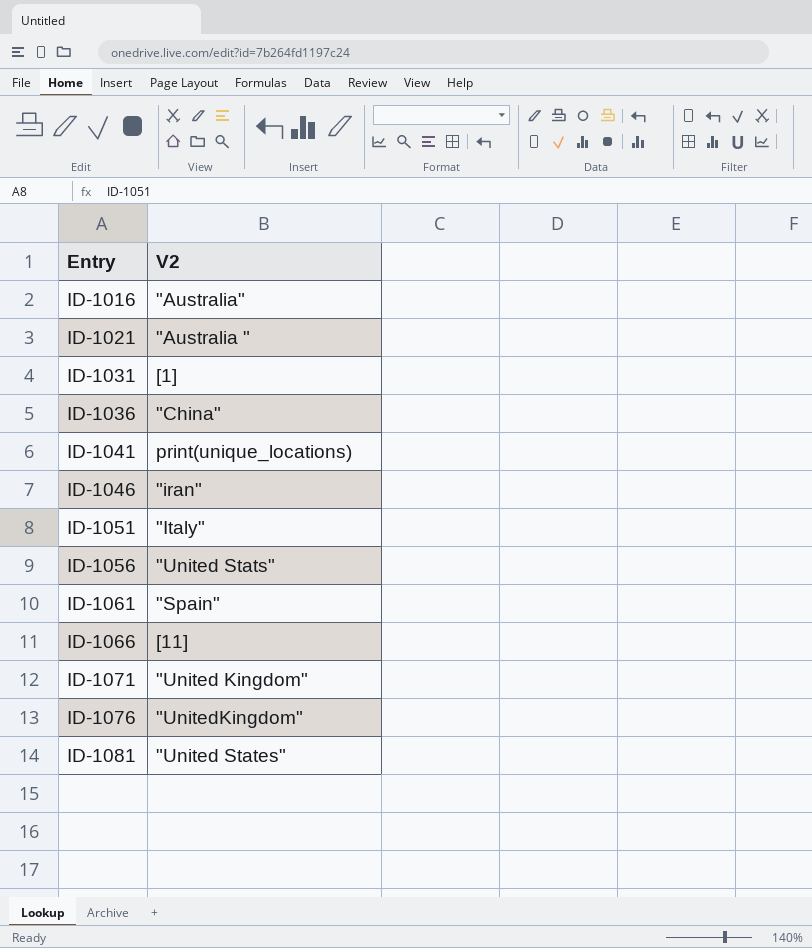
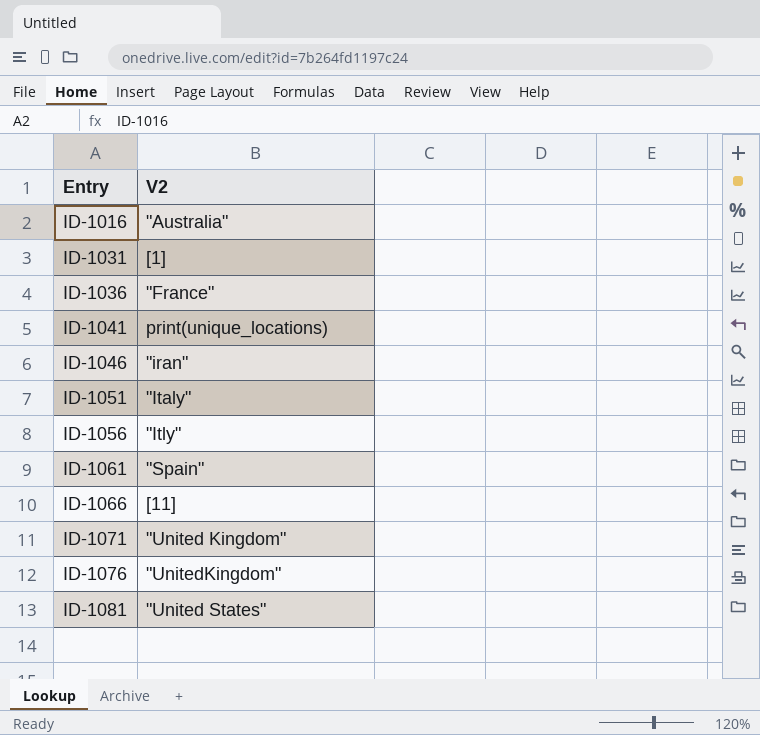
row ID-1021: "Australia " -> none
ID-1036 | V2: "China" -> "France"
ID-1056 | V2: "United Stats" -> "Itly"

